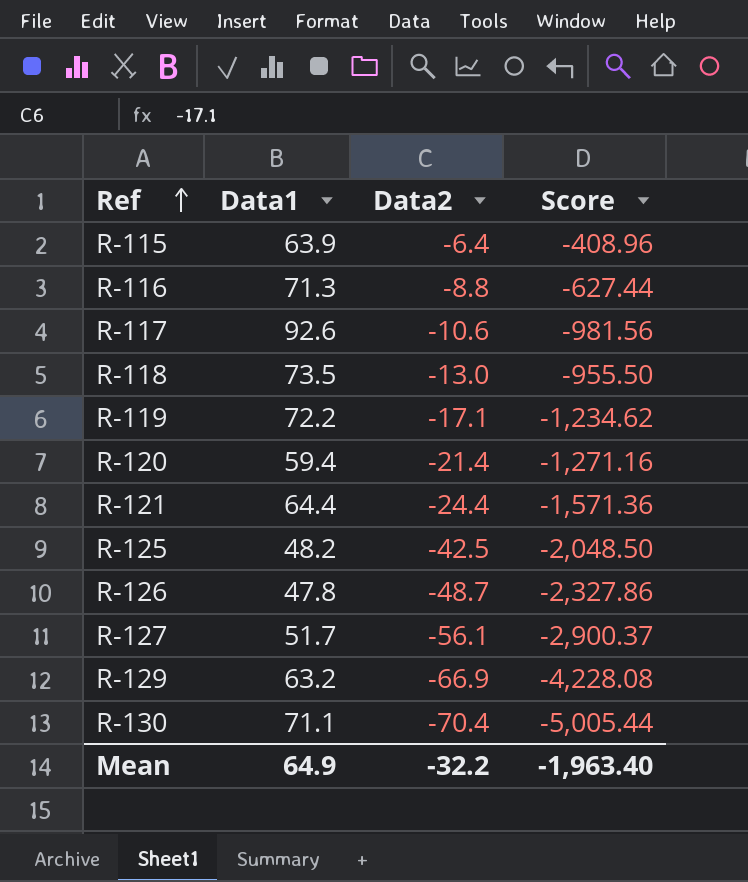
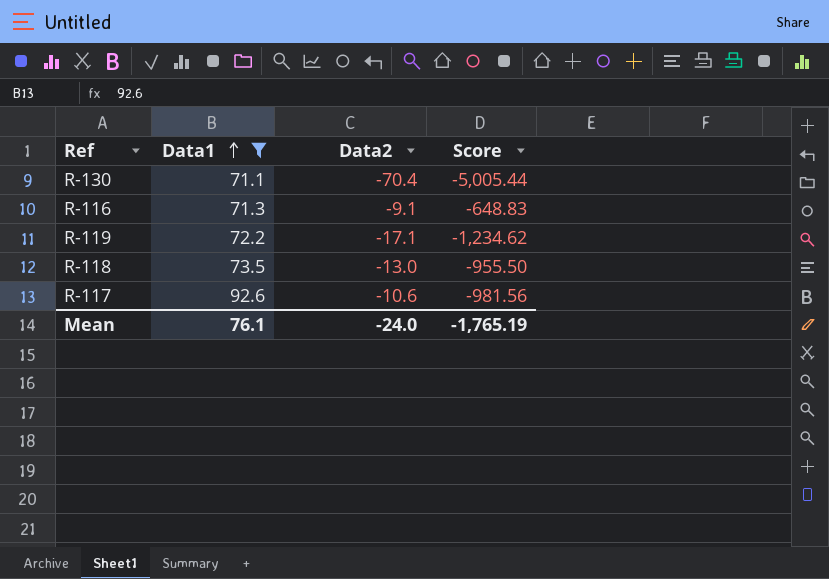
filter: none -> Data1 >= 71.1
row order: Ref ascending -> Data1 ascending
R-116 | Data2: -8.8 -> -9.1
R-116 | Score: -627.44 -> -648.83
Mean | Data1: 64.9 -> 76.1
Mean | Data2: -32.2 -> -24.0
Mean | Score: -1,963.40 -> -1,765.19

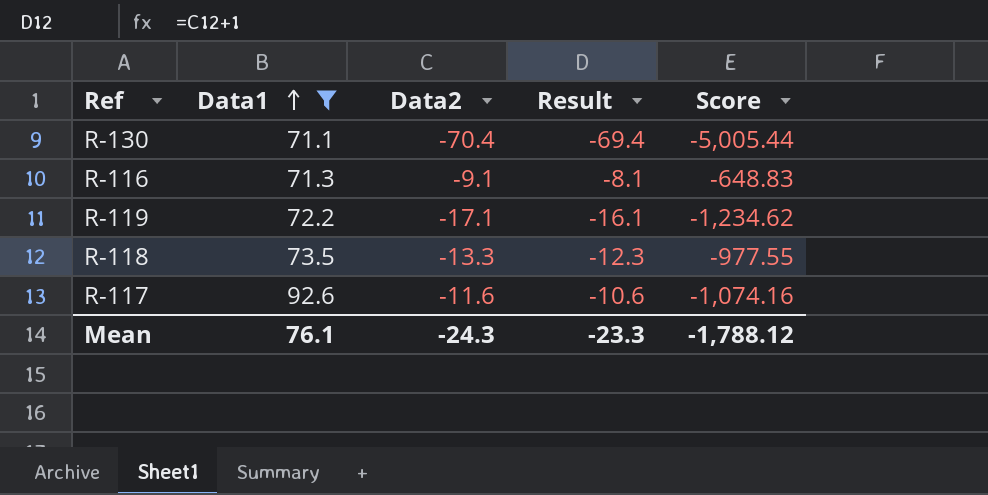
column Result | formula: none -> [Data2] + 1
R-118 | Data2: -13.0 -> -13.3
R-118 | Score: -955.50 -> -977.55
R-117 | Data2: -10.6 -> -11.6
R-117 | Score: -981.56 -> -1,074.16
Mean | Data2: -24.0 -> -24.3
Mean | Score: -1,765.19 -> -1,788.12

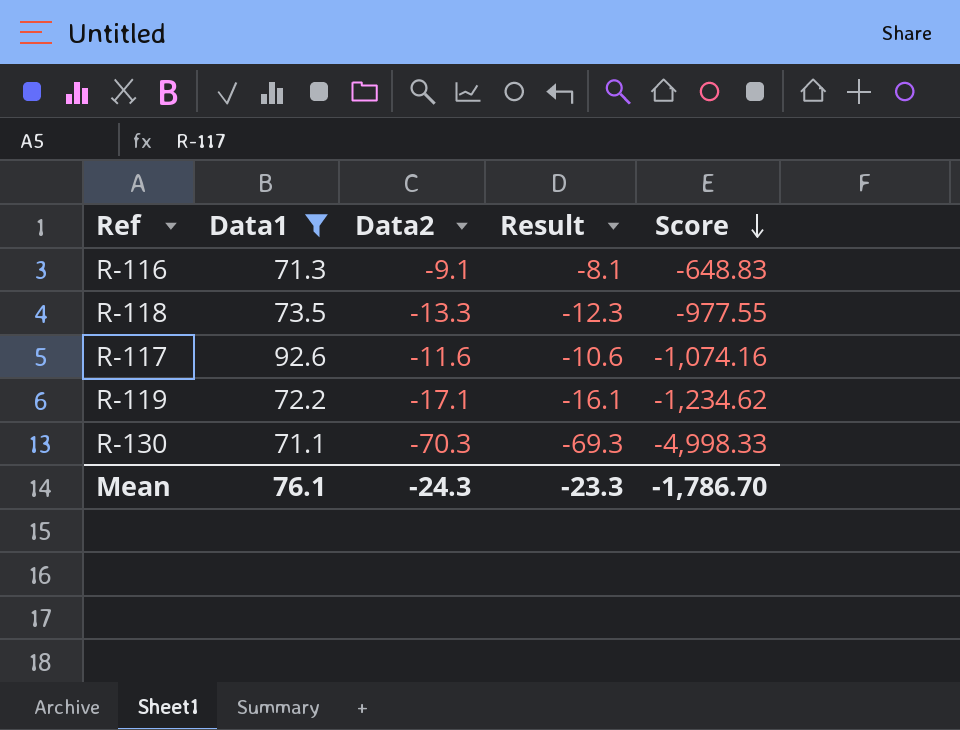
row order: Data1 ascending -> Score descending
R-130 | Data2: -70.4 -> -70.3
R-130 | Result: -69.4 -> -69.3
R-130 | Score: -5,005.44 -> -4,998.33
Mean | Score: -1,788.12 -> -1,786.70

